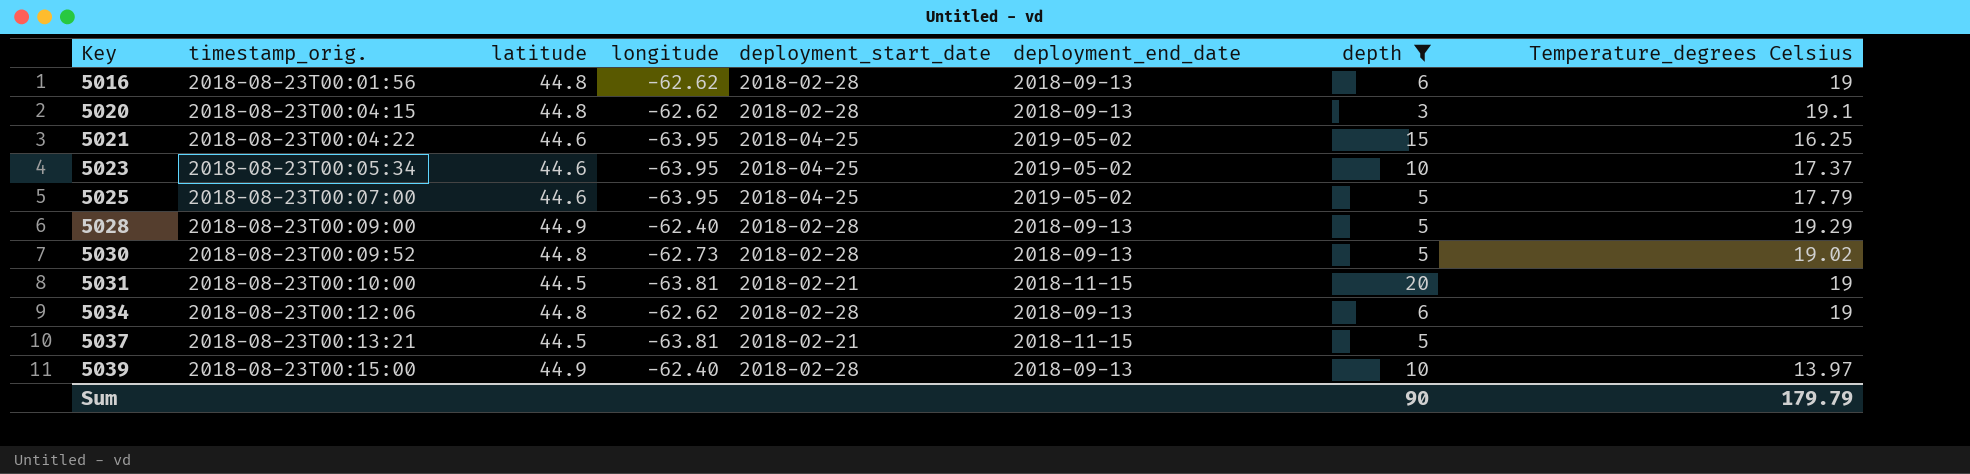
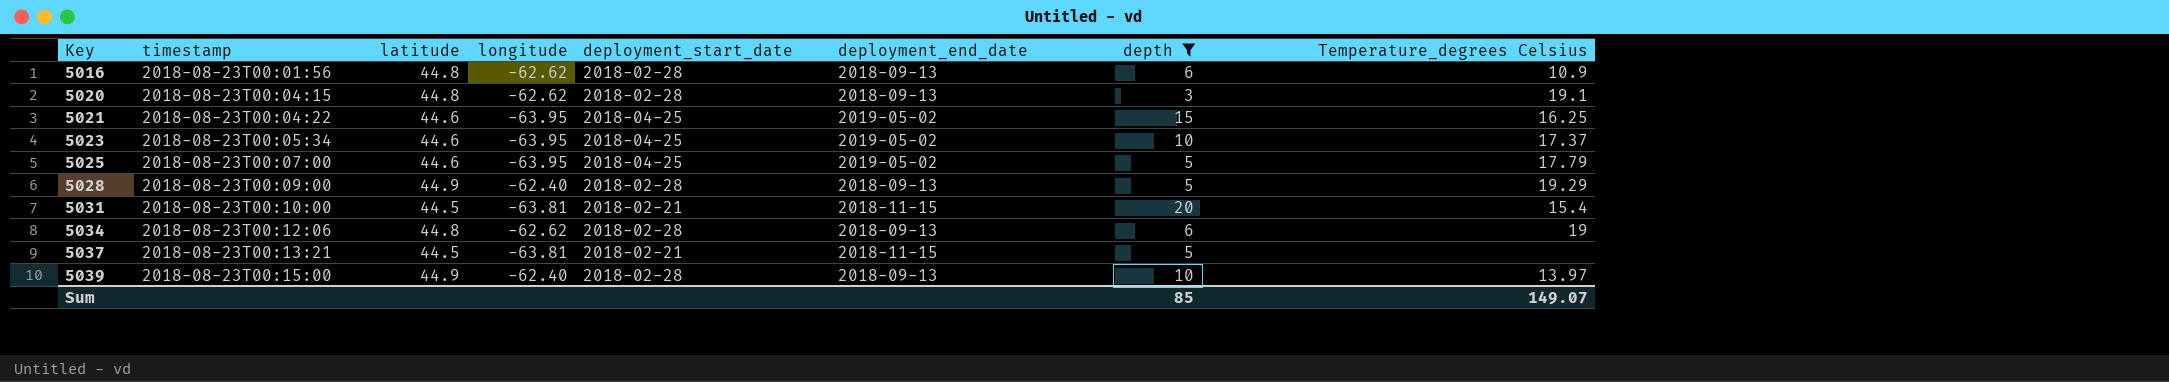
column name: timestamp_orig. -> timestamp
row 5030: 2018-08-23T00:09:52 | 44.8 | -62.73 | 2018-02-28 | 2018-09-13 | 5 | 19.02 -> none
5016 | Temperature_degrees Celsius: 19 -> 10.9
5031 | Temperature_degrees Celsius: 19 -> 15.4
Sum | depth: 90 -> 85
Sum | Temperature_degrees Celsius: 179.79 -> 149.07

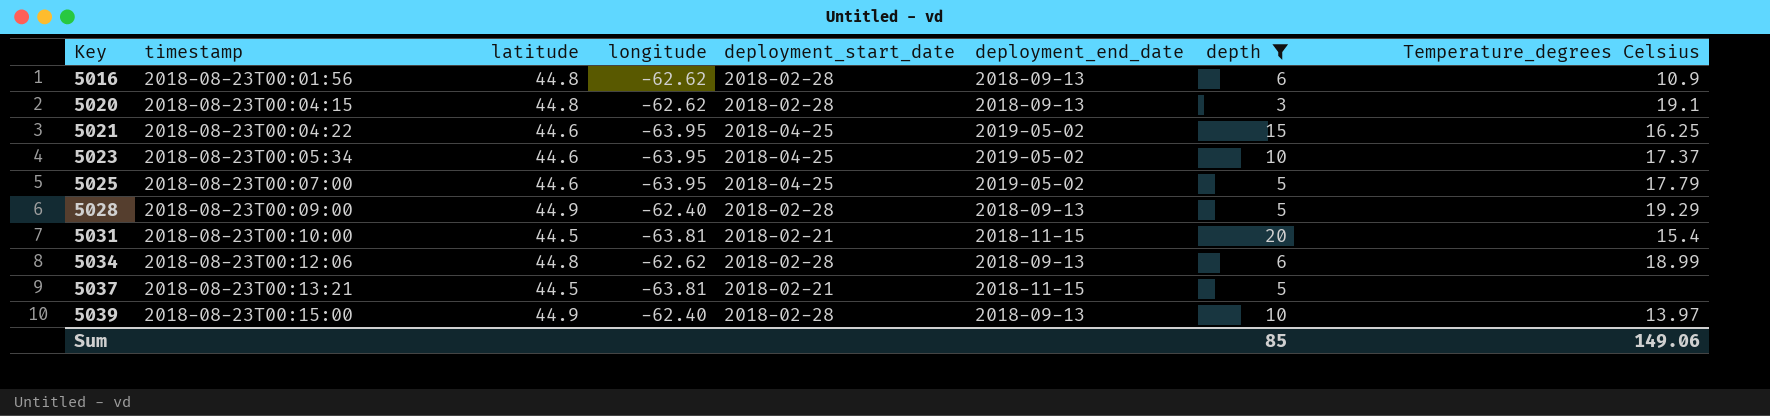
5034 | Temperature_degrees Celsius: 19 -> 18.99
Sum | Temperature_degrees Celsius: 149.07 -> 149.06

